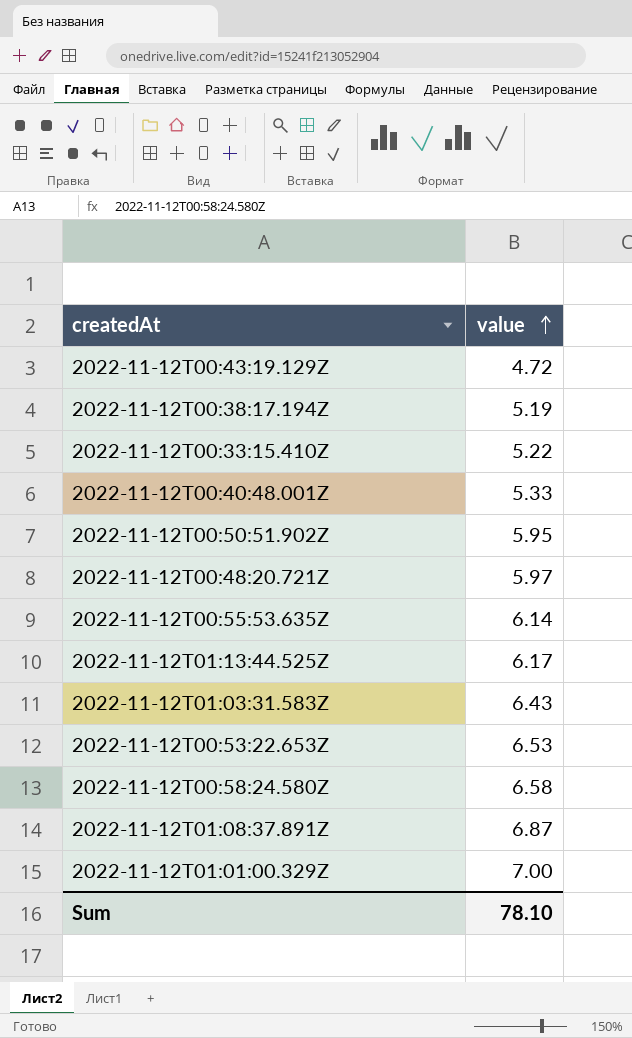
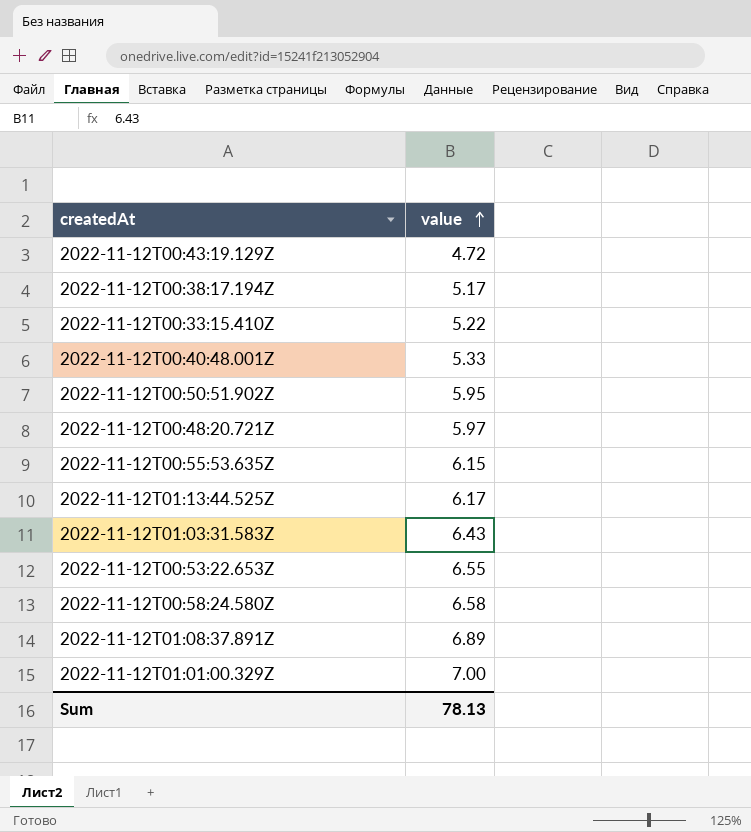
2022-11-12T00:38:17.194Z | value: 5.19 -> 5.17
2022-11-12T00:55:53.635Z | value: 6.14 -> 6.15
2022-11-12T00:53:22.653Z | value: 6.53 -> 6.55
2022-11-12T01:08:37.891Z | value: 6.87 -> 6.89
Sum | value: 78.10 -> 78.13

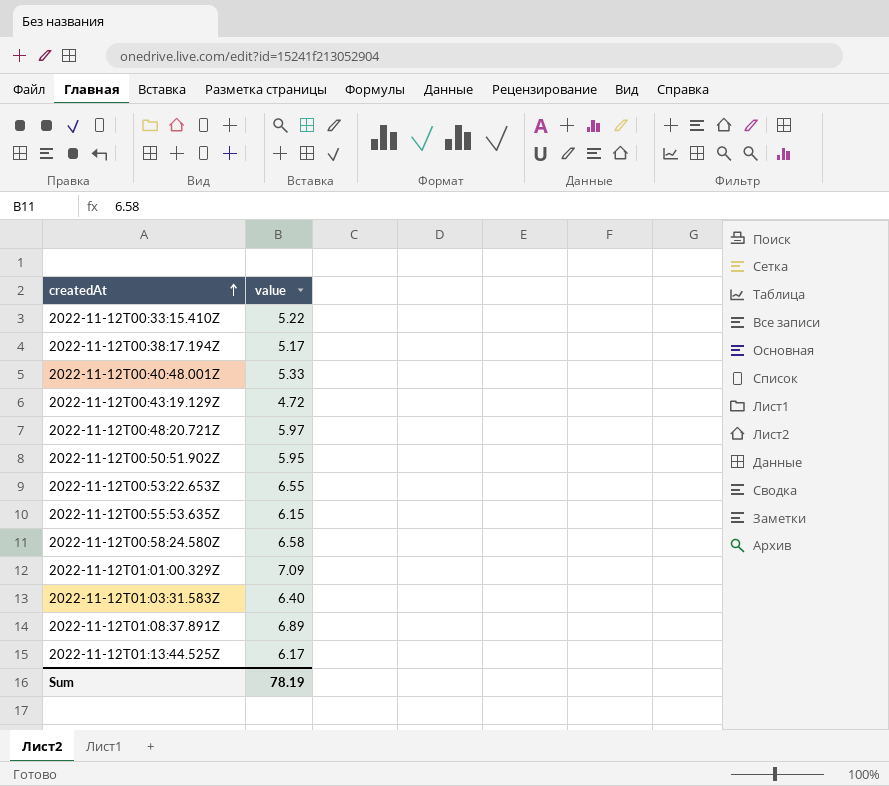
row order: value ascending -> createdAt ascending
2022-11-12T01:01:00.329Z | value: 7.00 -> 7.09
2022-11-12T01:03:31.583Z | value: 6.43 -> 6.40
Sum | value: 78.13 -> 78.19

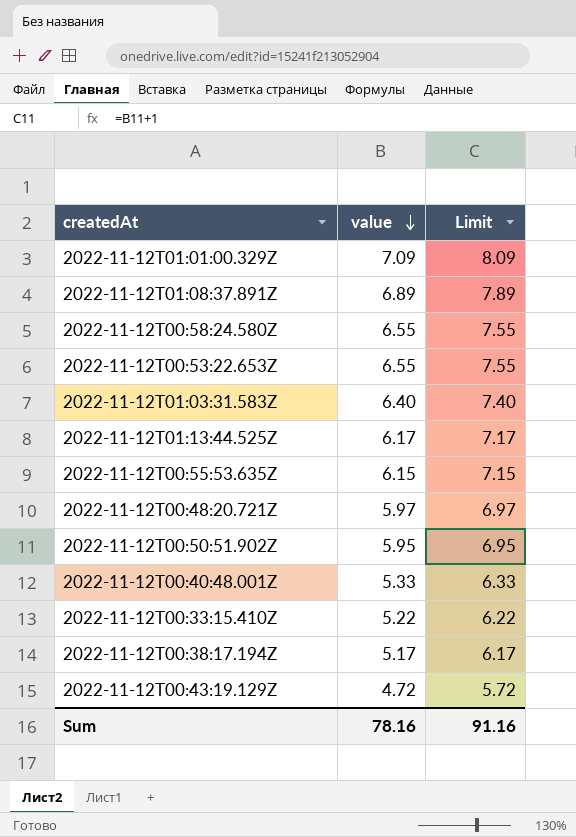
row order: createdAt ascending -> value descending
column Limit | formula: none -> [value] + 1
2022-11-12T00:58:24.580Z | value: 6.58 -> 6.55
Sum | value: 78.19 -> 78.16

